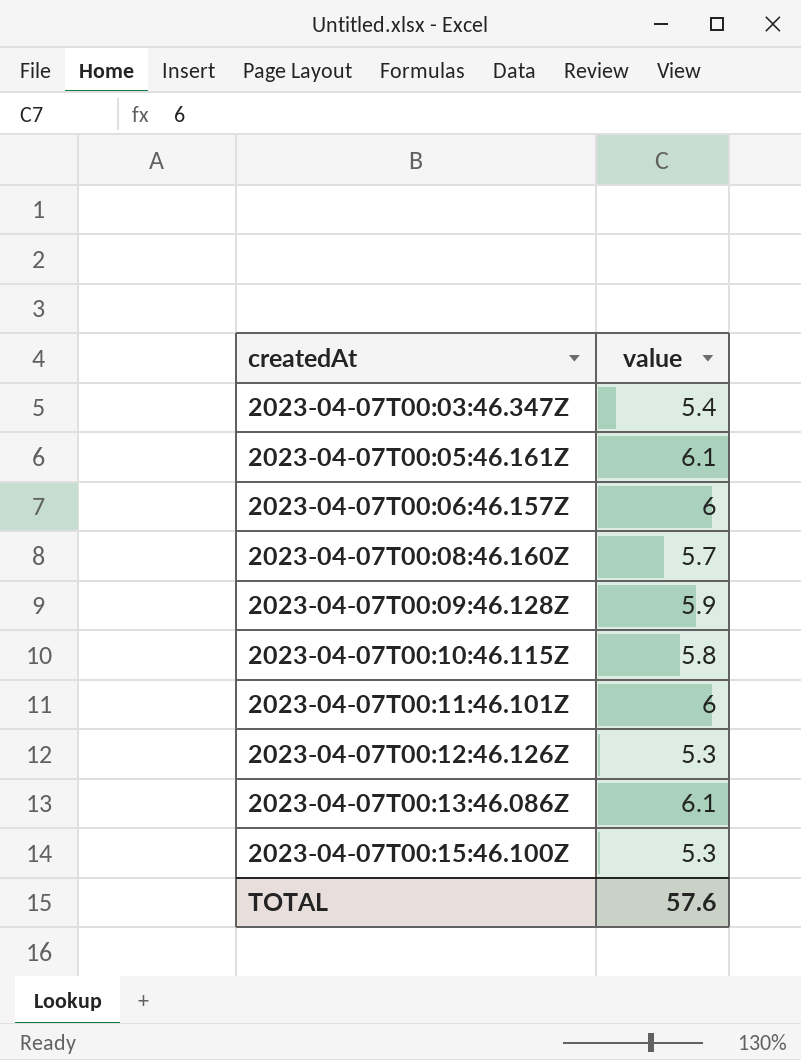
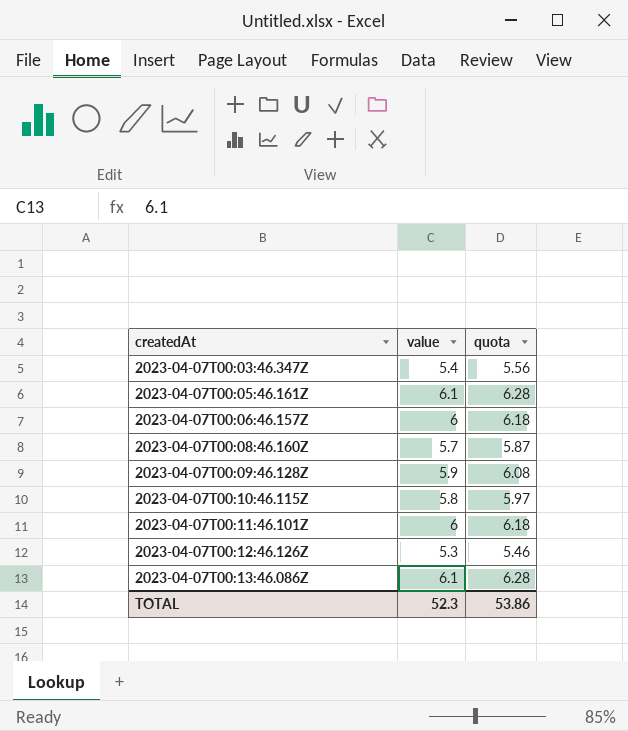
column quota | formula: none -> [value] * 1.03
row 2023-04-07T00:15:46.100Z: 5.3 -> none
TOTAL | value: 57.6 -> 52.3

